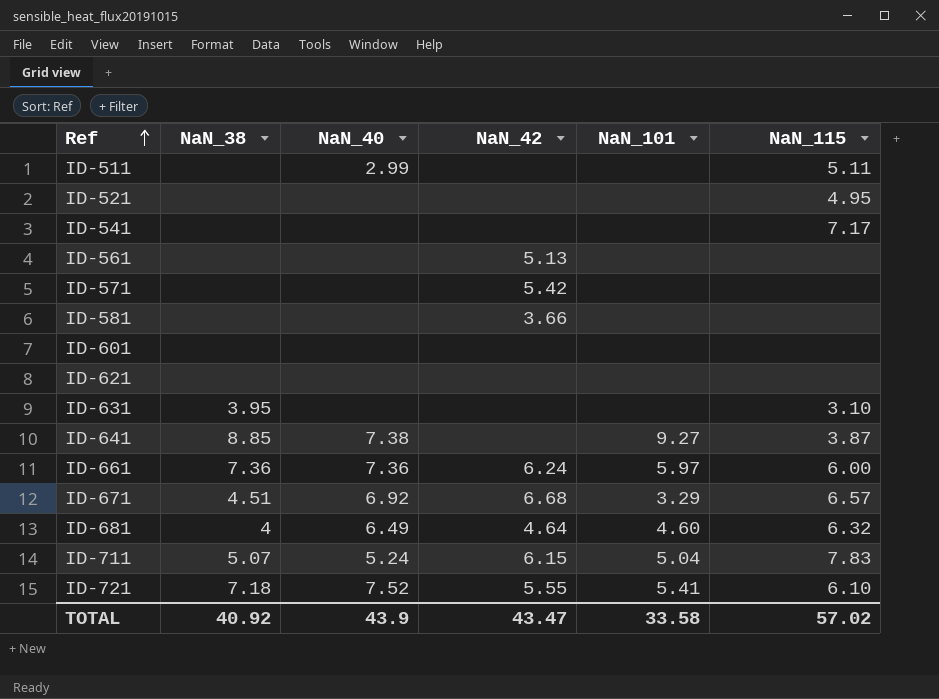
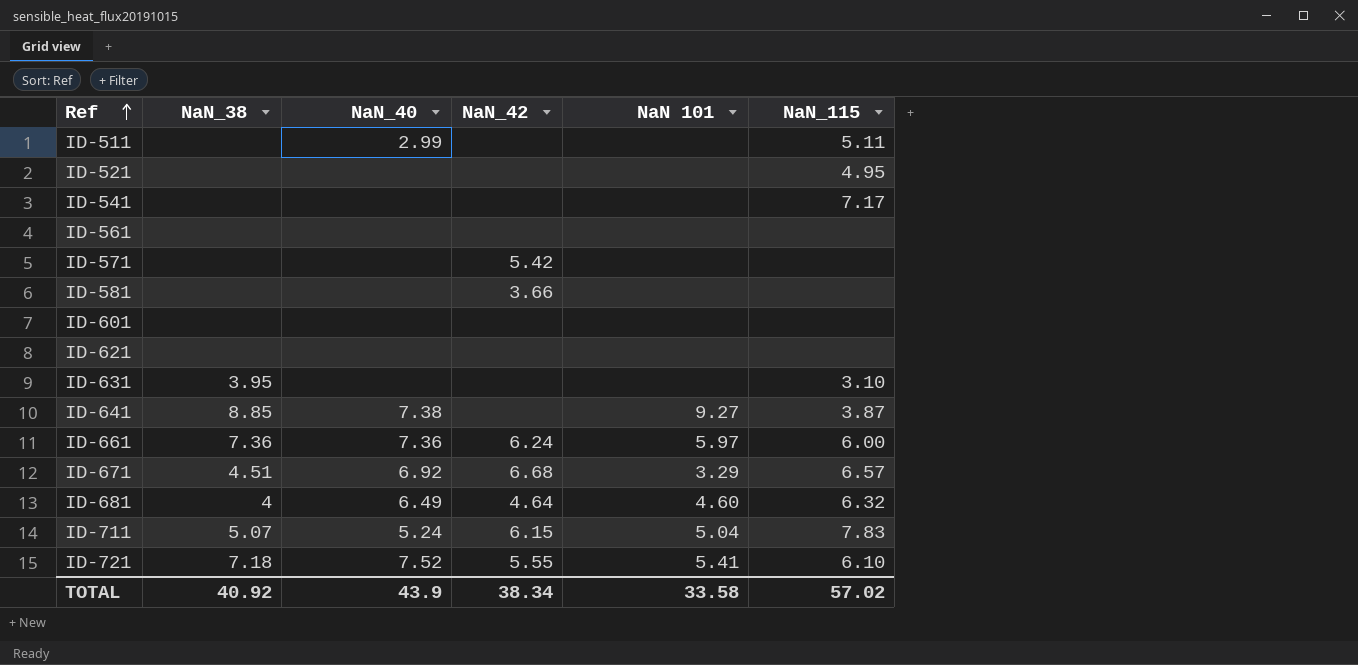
column name: NaN_101 -> NaN 101
ID-561 | NaN_42: 5.13 -> none
TOTAL | NaN_42: 43.47 -> 38.34

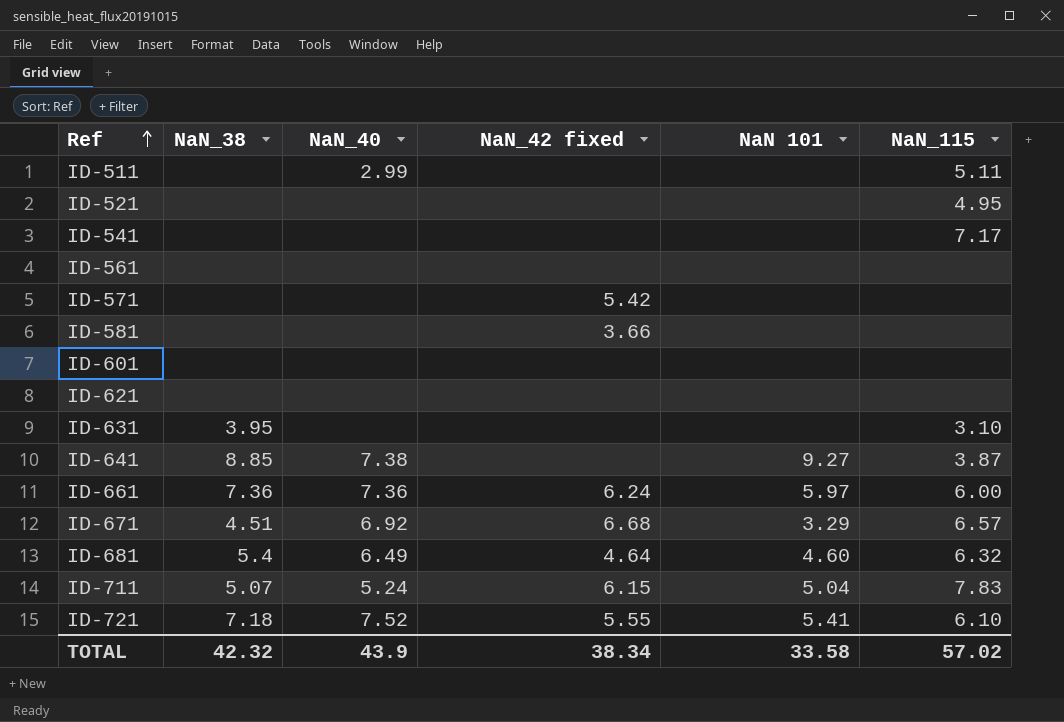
column name: NaN_42 -> NaN_42 fixed
ID-681 | NaN_38: 4 -> 5.4
TOTAL | NaN_38: 40.92 -> 42.32

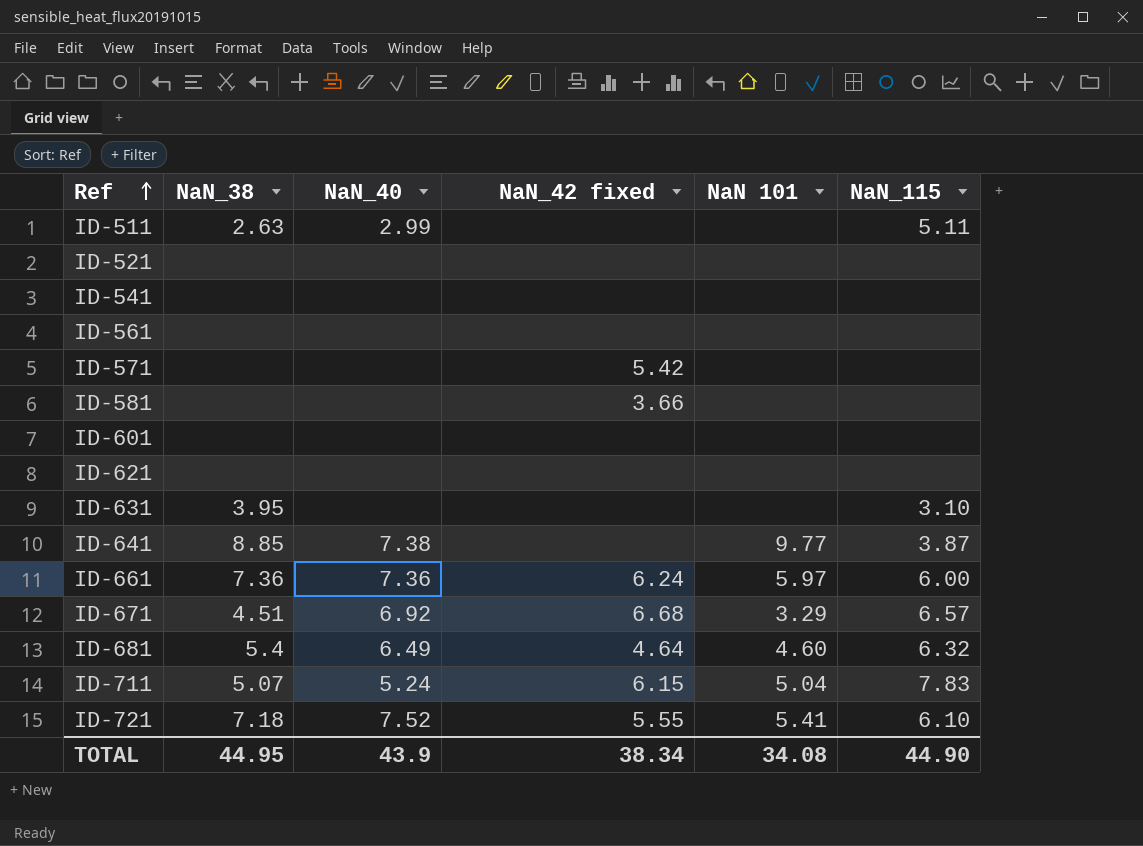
ID-511 | NaN_38: none -> 2.63
ID-521 | NaN_115: 4.95 -> none
ID-541 | NaN_115: 7.17 -> none
ID-641 | NaN 101: 9.27 -> 9.77
TOTAL | NaN_38: 42.32 -> 44.95
TOTAL | NaN 101: 33.58 -> 34.08
TOTAL | NaN_115: 57.02 -> 44.90

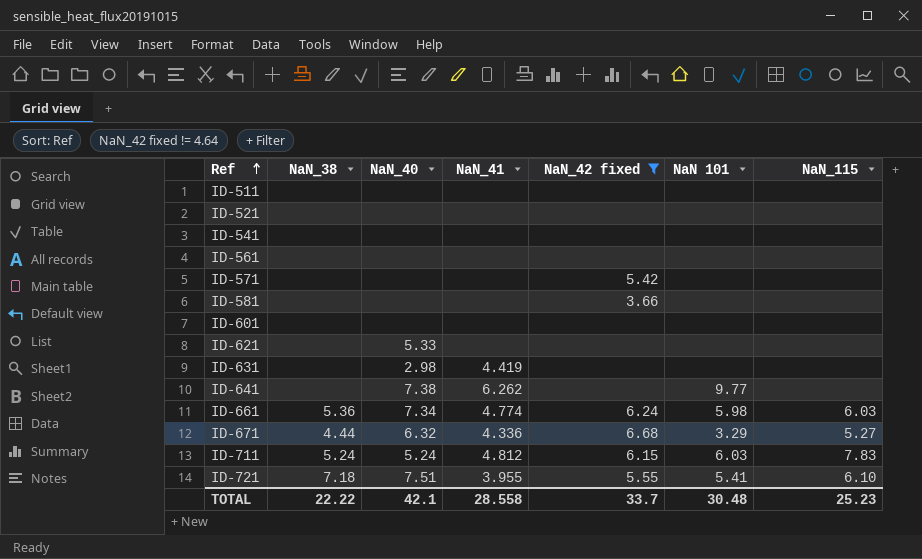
filter: none -> NaN_42 fixed != 4.64
column NaN_41 | position: none -> 4
ID-511 | NaN_38: 2.63 -> none
ID-511 | NaN_40: 2.99 -> none
ID-511 | NaN_115: 5.11 -> none
ID-621 | NaN_40: none -> 5.33
ID-631 | NaN_38: 3.95 -> none
ID-631 | NaN_40: none -> 2.98
ID-631 | NaN_115: 3.10 -> none
ID-641 | NaN_38: 8.85 -> none
ID-641 | NaN_115: 3.87 -> none
ID-661 | NaN_38: 7.36 -> 5.36
ID-661 | NaN_40: 7.36 -> 7.34
ID-661 | NaN 101: 5.97 -> 5.98
ID-661 | NaN_115: 6.00 -> 6.03
ID-671 | NaN_38: 4.51 -> 4.44
ID-671 | NaN_40: 6.92 -> 6.32
ID-671 | NaN_115: 6.57 -> 5.27
ID-711 | NaN_38: 5.07 -> 5.24
ID-711 | NaN 101: 5.04 -> 6.03
ID-721 | NaN_40: 7.52 -> 7.51
TOTAL | NaN_38: 44.95 -> 22.22
TOTAL | NaN_40: 43.9 -> 42.1
TOTAL | NaN_42 fixed: 38.34 -> 33.7
TOTAL | NaN 101: 34.08 -> 30.48
TOTAL | NaN_115: 44.90 -> 25.23

